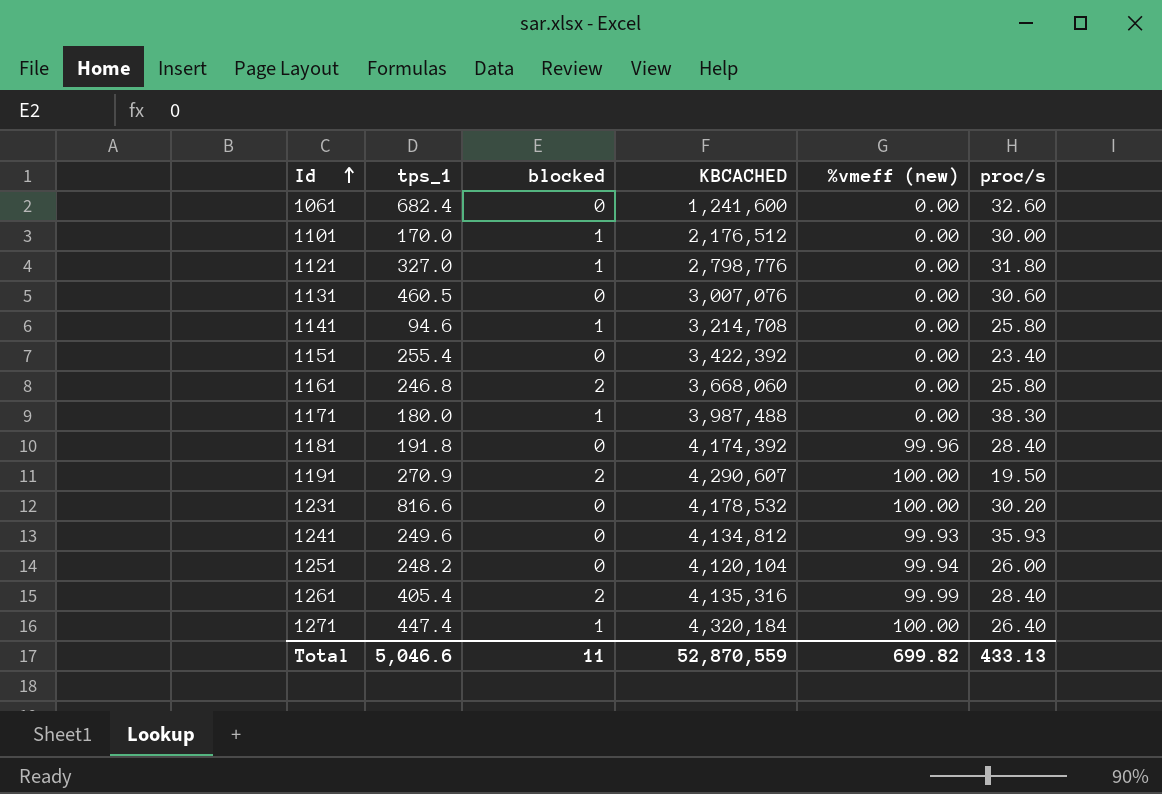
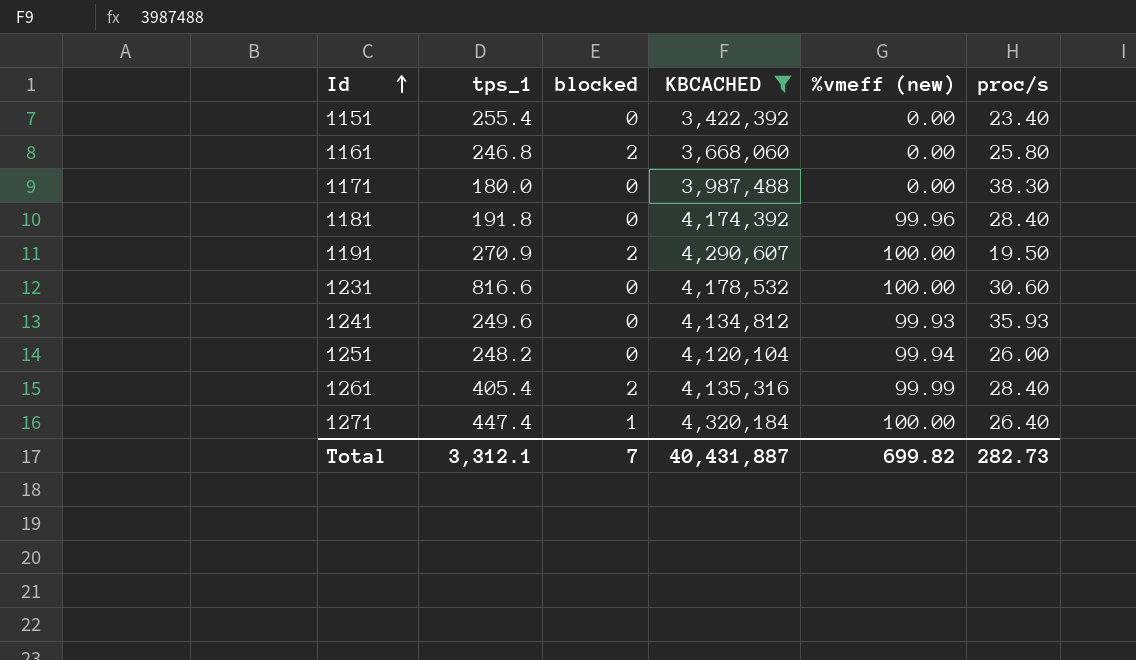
filter: none -> KBCACHED >= 3,422,392
1171 | blocked: 1 -> 0
1231 | proc/s: 30.20 -> 30.60
Total | tps_1: 5,046.6 -> 3,312.1
Total | blocked: 11 -> 7
Total | KBCACHED: 52,870,559 -> 40,431,887
Total | proc/s: 433.13 -> 282.73

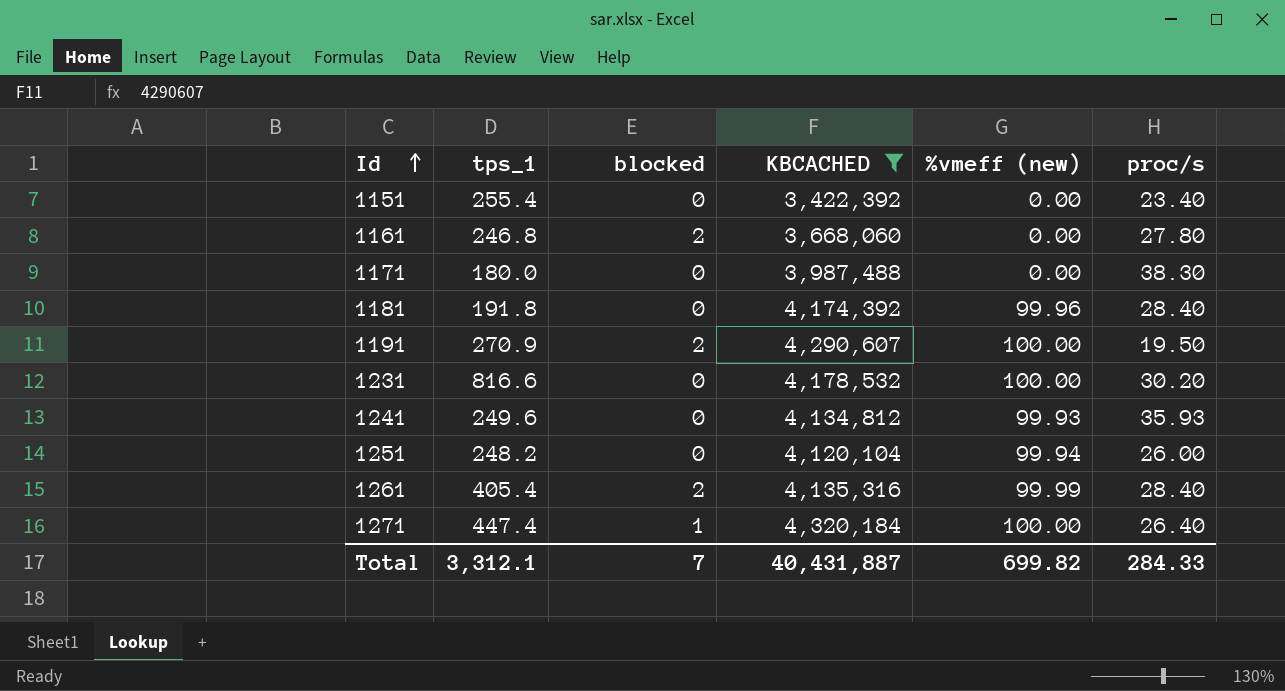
1161 | proc/s: 25.80 -> 27.80
1231 | proc/s: 30.60 -> 30.20
Total | proc/s: 282.73 -> 284.33

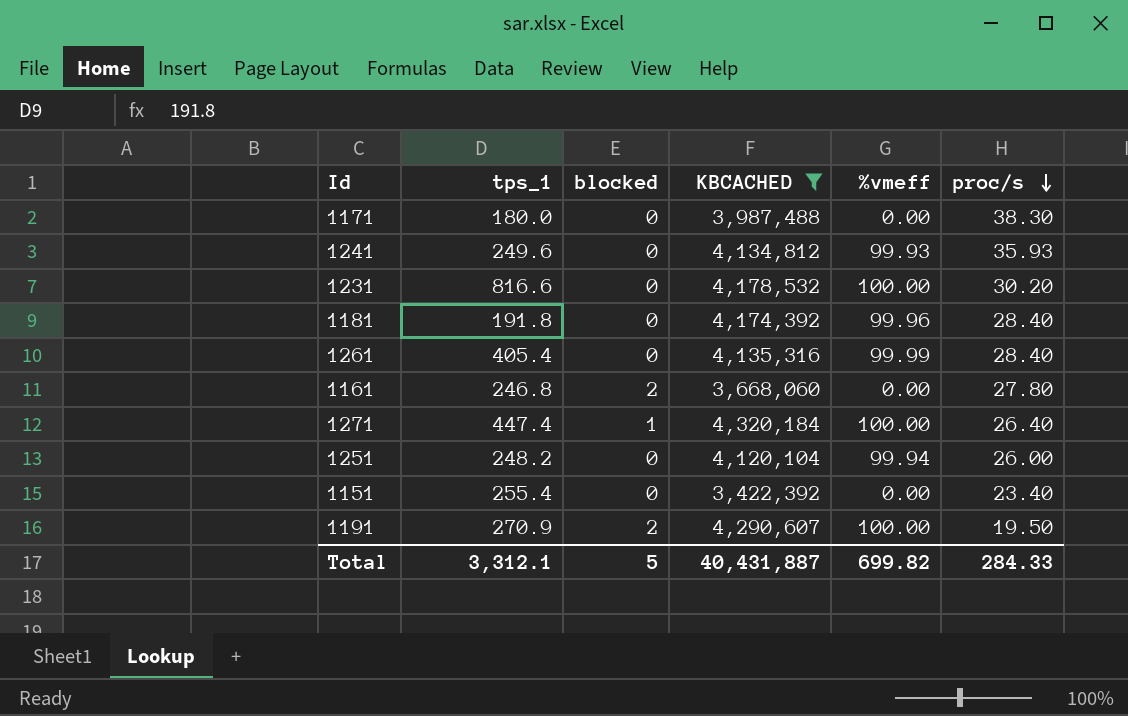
row order: Id ascending -> proc/s descending
column name: %vmeff (new) -> %vmeff
1261 | blocked: 2 -> 0
Total | blocked: 7 -> 5

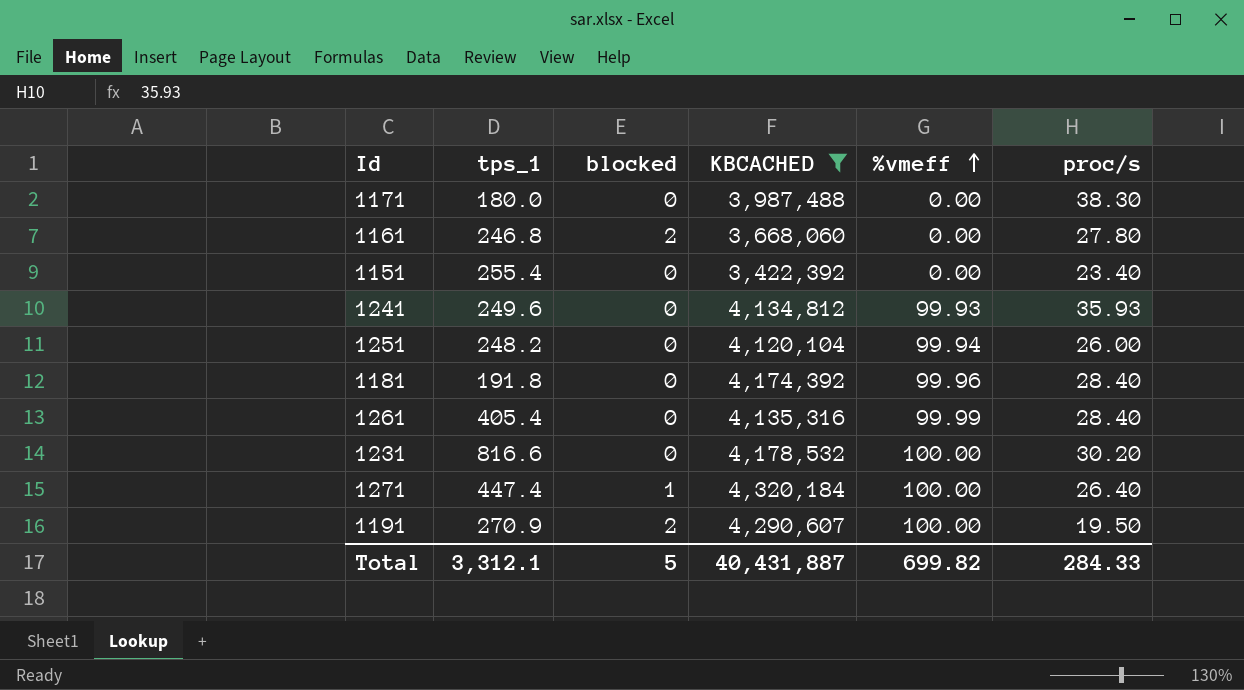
row order: proc/s descending -> %vmeff ascending

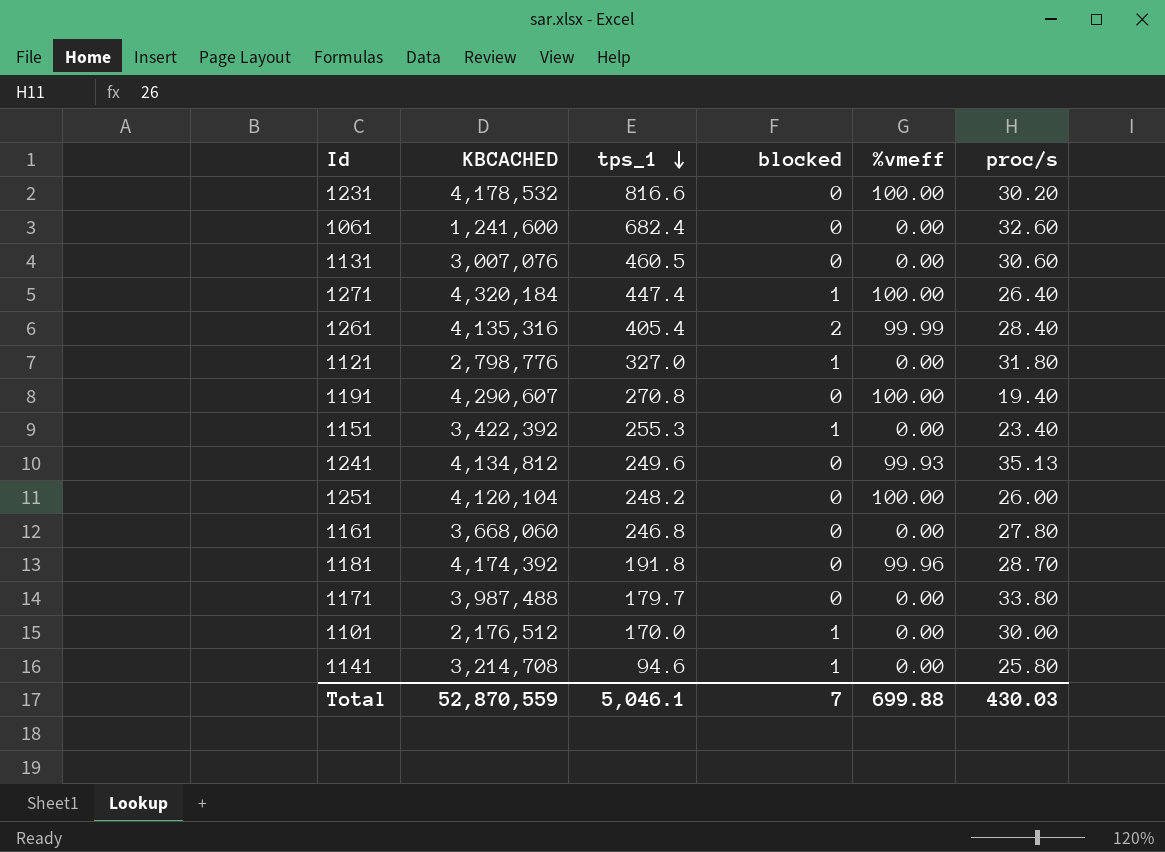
filter: KBCACHED >= 3,422,392 -> none
row order: %vmeff ascending -> tps_1 descending
column KBCACHED | position: 4 -> 2
1261 | blocked: 0 -> 2
1191 | tps_1: 270.9 -> 270.8
1191 | blocked: 2 -> 0
1191 | proc/s: 19.50 -> 19.40
1151 | tps_1: 255.4 -> 255.3
1151 | blocked: 0 -> 1
1241 | proc/s: 35.93 -> 35.13
1251 | %vmeff: 99.94 -> 100.00
1161 | blocked: 2 -> 0
1181 | proc/s: 28.40 -> 28.70
1171 | tps_1: 180.0 -> 179.7
1171 | proc/s: 38.30 -> 33.80
Total | KBCACHED: 40,431,887 -> 52,870,559
Total | tps_1: 3,312.1 -> 5,046.1
Total | blocked: 5 -> 7
Total | %vmeff: 699.82 -> 699.88
Total | proc/s: 284.33 -> 430.03

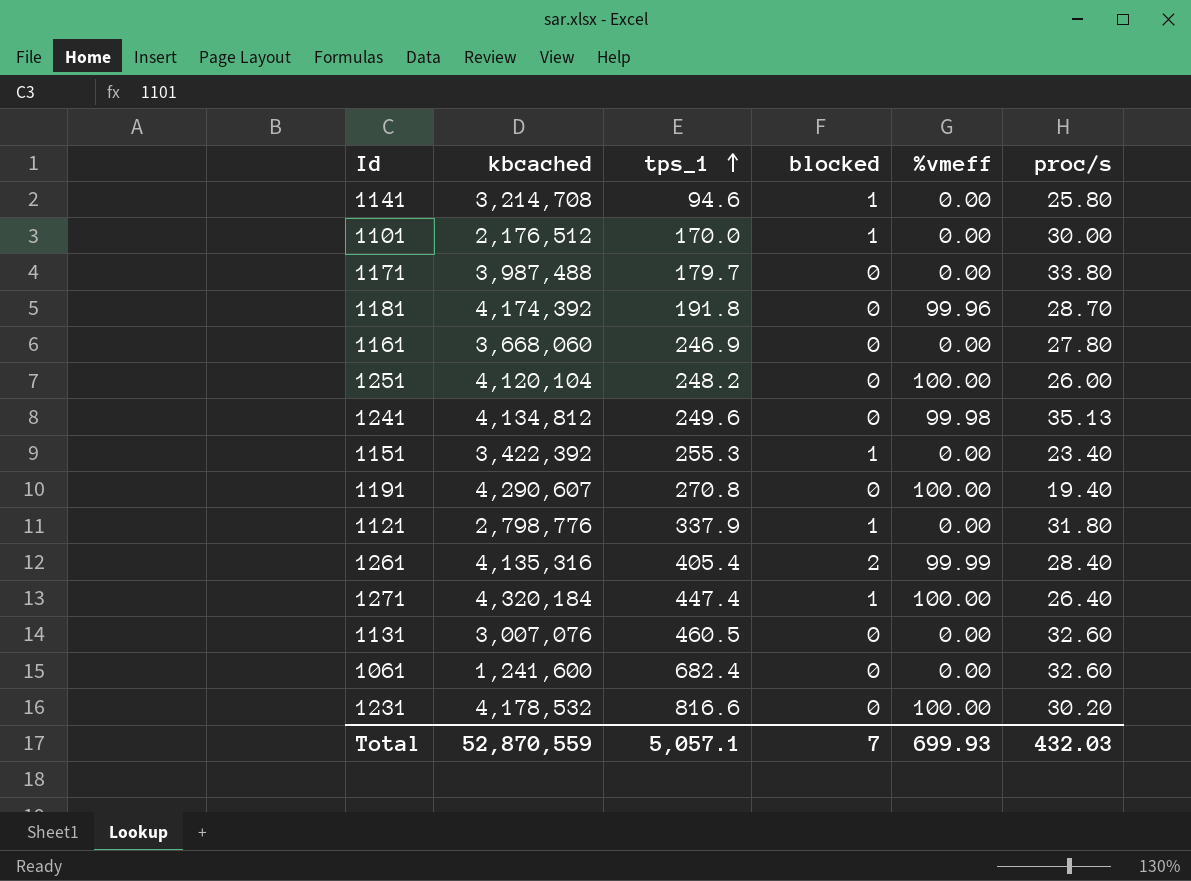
row order: tps_1 descending -> tps_1 ascending
column name: KBCACHED -> kbcached
1161 | tps_1: 246.8 -> 246.9
1241 | %vmeff: 99.93 -> 99.98
1121 | tps_1: 327.0 -> 337.9
1131 | proc/s: 30.60 -> 32.60
Total | tps_1: 5,046.1 -> 5,057.1
Total | %vmeff: 699.88 -> 699.93
Total | proc/s: 430.03 -> 432.03

